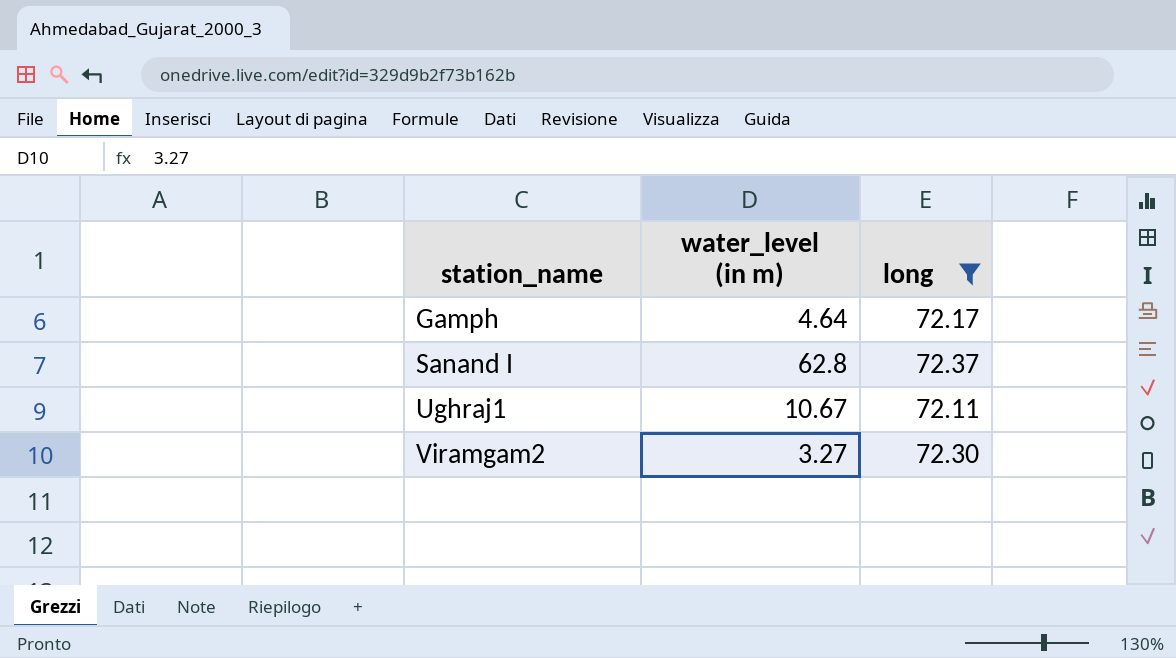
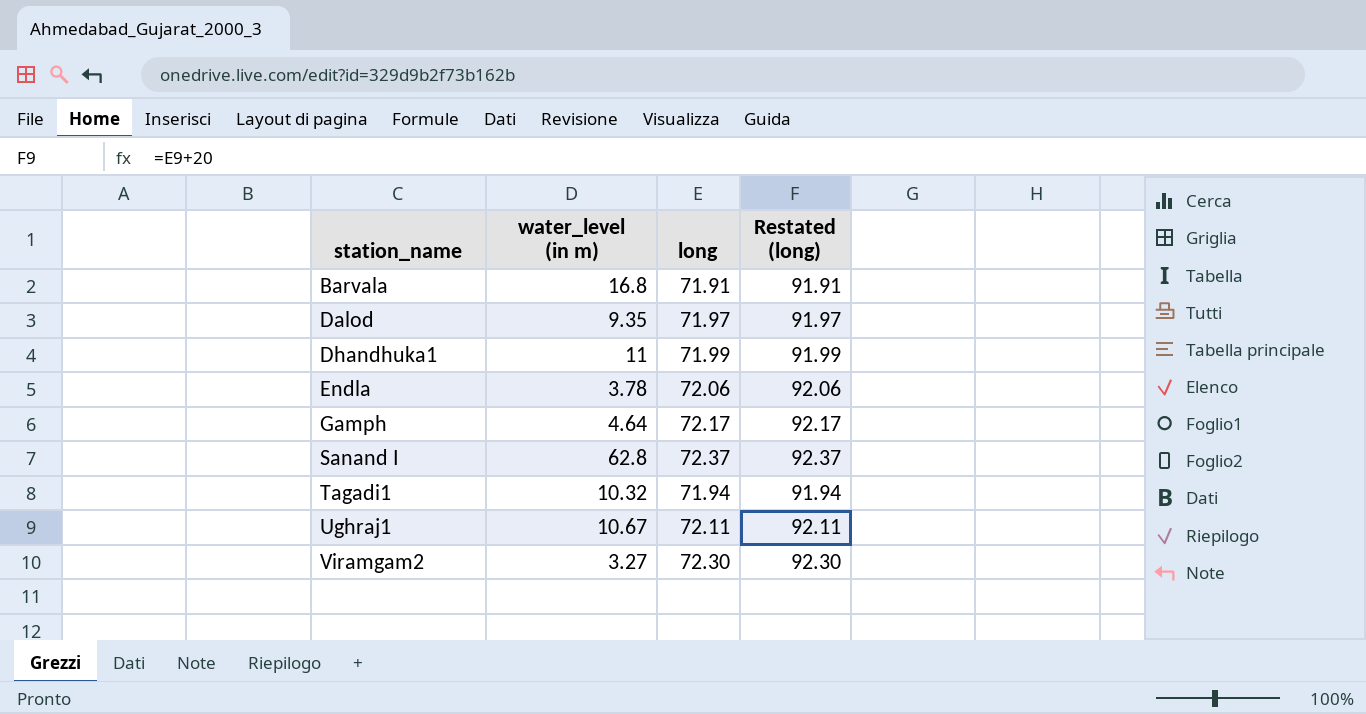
filter: long >= 72.11 -> none
column Restated (long) | formula: none -> [long] + 20

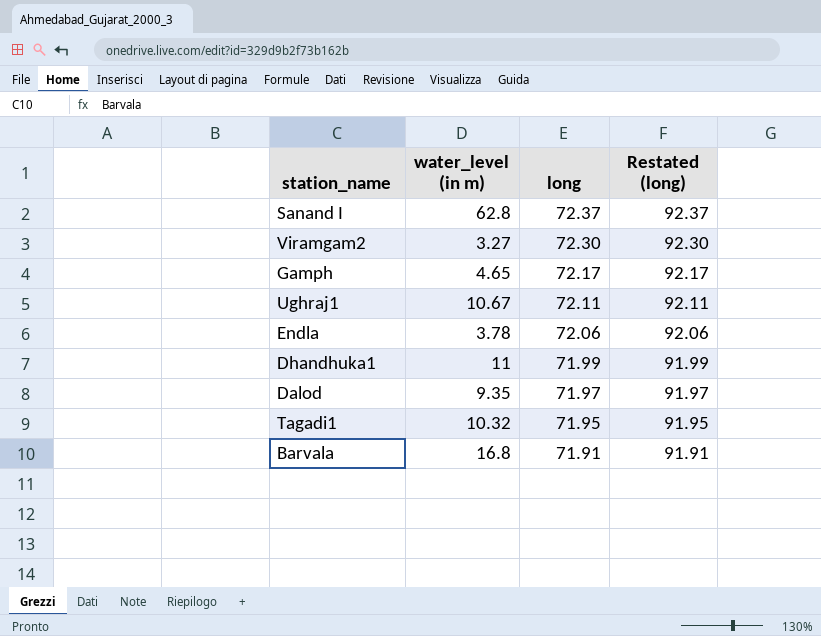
row order: station_name ascending -> long descending
Gamph | water_level (in m): 4.64 -> 4.65
Tagadi1 | long: 71.94 -> 71.95
Tagadi1 | Restated (long): 91.94 -> 91.95

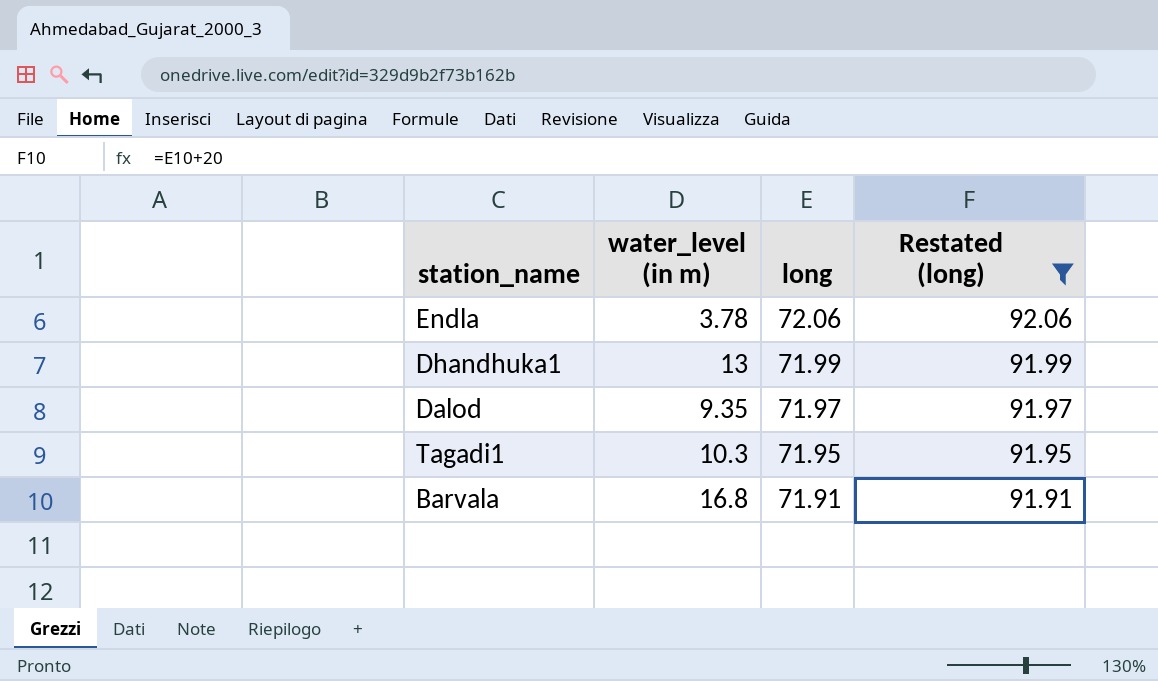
filter: none -> Restated (long) <= 92.06
Dhandhuka1 | water_level (in m): 11 -> 13
Tagadi1 | water_level (in m): 10.32 -> 10.3

